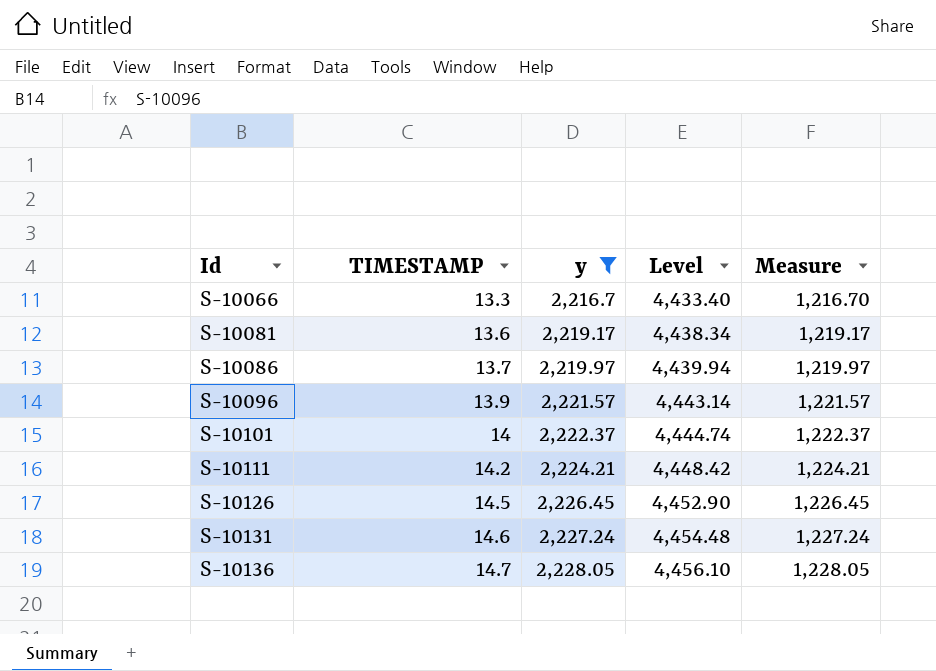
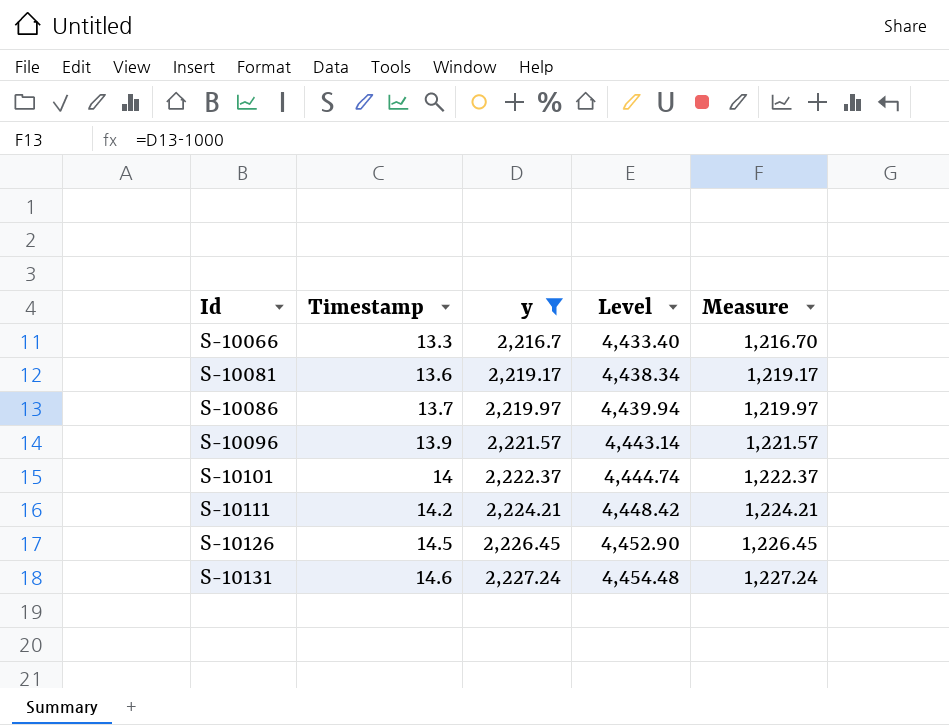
column name: TIMESTAMP -> Timestamp
row S-10136: 14.7 | 2,228.05 | 4,456.10 | 1,228.05 -> none

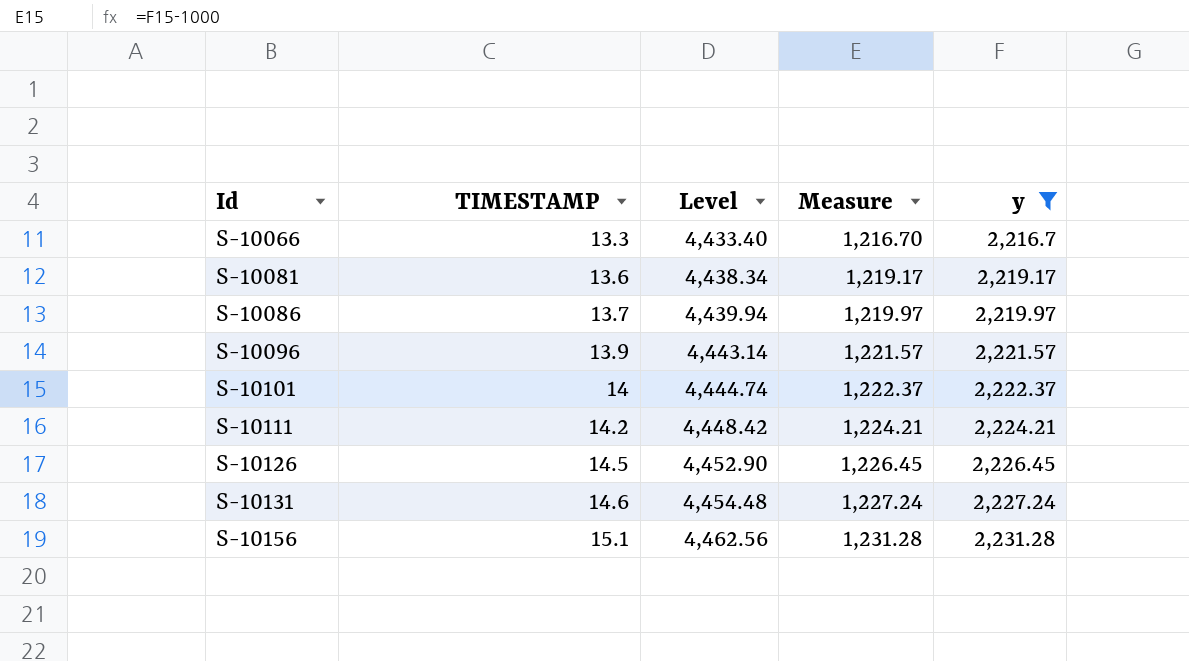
column name: Timestamp -> TIMESTAMP
column y | position: 3 -> 5
row S-10156: none -> 15.1 | 4,462.56 | 1,231.28 | 2,231.28

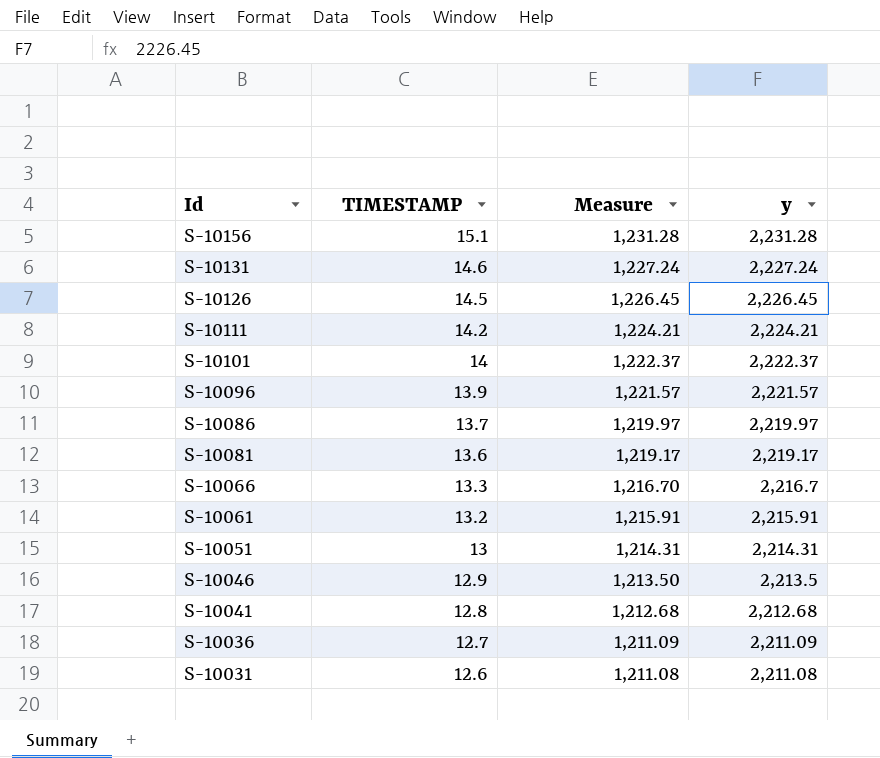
filter: y >= 2,216.7 -> none
row order: Id ascending -> Id descending
column Level | formula: [y] * 2 -> none

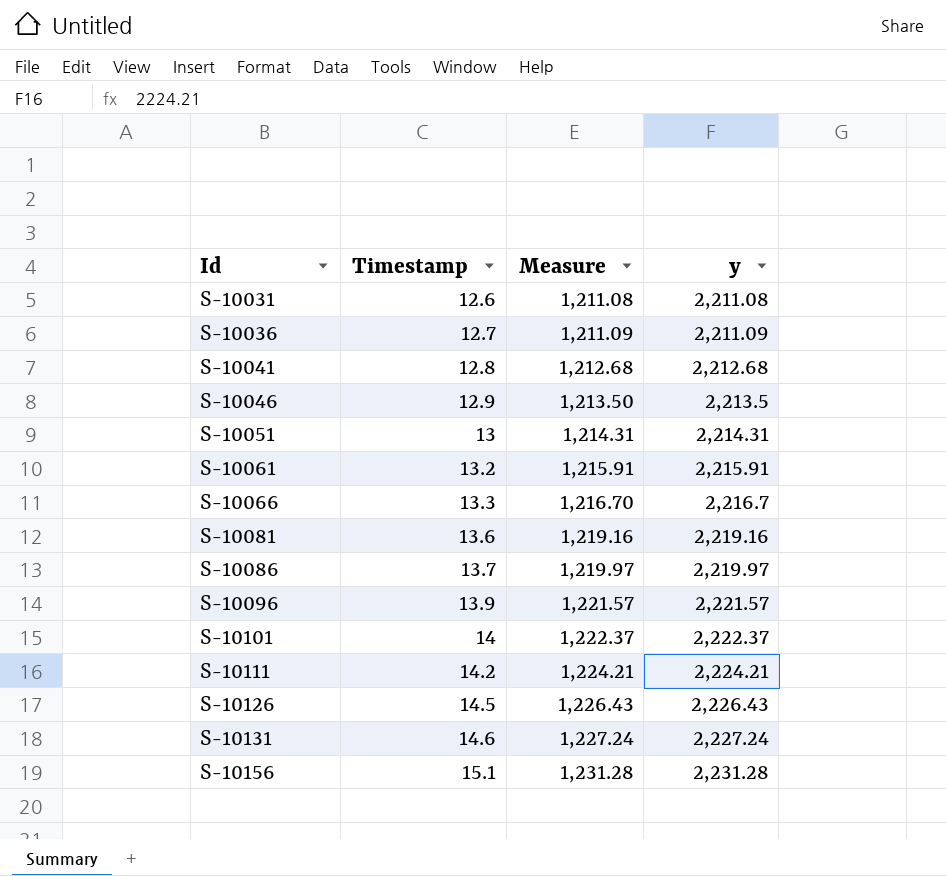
row order: Id descending -> Id ascending
column name: TIMESTAMP -> Timestamp
S-10081 | Measure: 1,219.17 -> 1,219.16
S-10081 | y: 2,219.17 -> 2,219.16
S-10126 | Measure: 1,226.45 -> 1,226.43
S-10126 | y: 2,226.45 -> 2,226.43

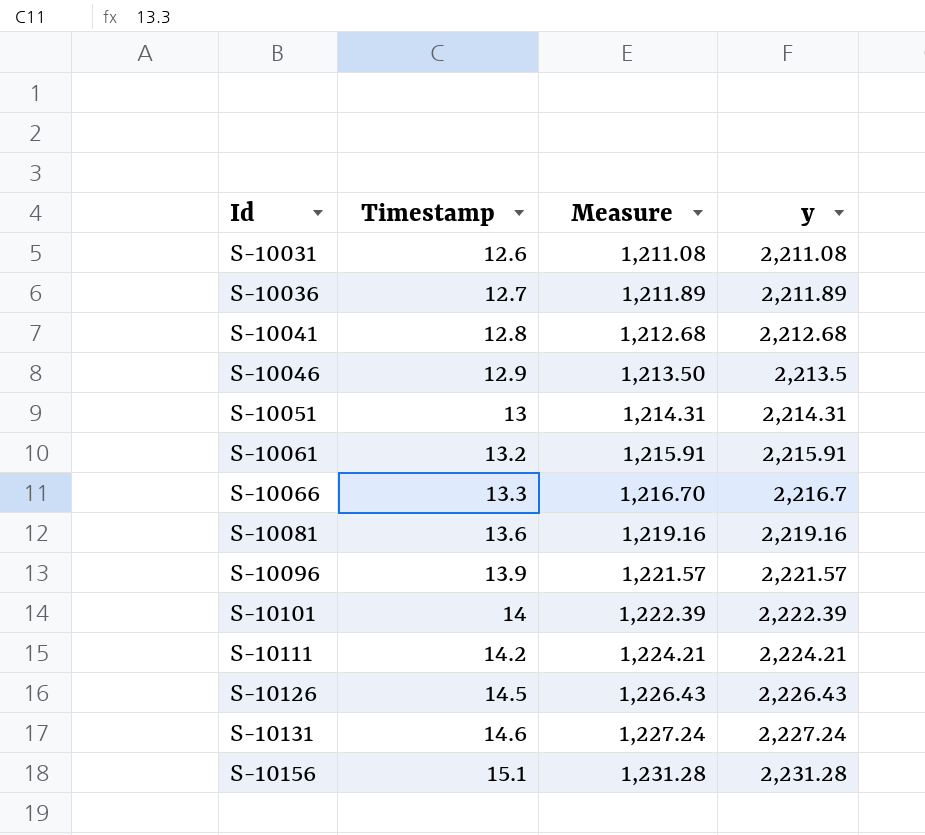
row S-10086: 13.7 | 1,219.97 | 2,219.97 -> none
S-10036 | Measure: 1,211.09 -> 1,211.89
S-10036 | y: 2,211.09 -> 2,211.89
S-10101 | Measure: 1,222.37 -> 1,222.39
S-10101 | y: 2,222.37 -> 2,222.39

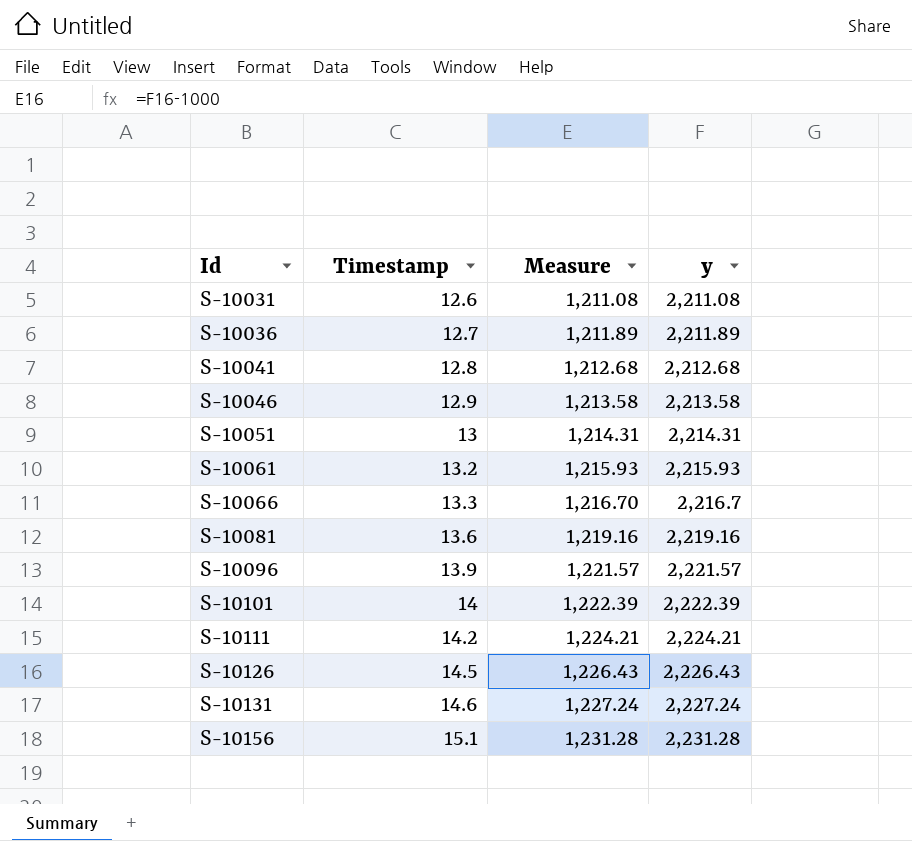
S-10046 | Measure: 1,213.50 -> 1,213.58
S-10046 | y: 2,213.5 -> 2,213.58
S-10061 | Measure: 1,215.91 -> 1,215.93
S-10061 | y: 2,215.91 -> 2,215.93

